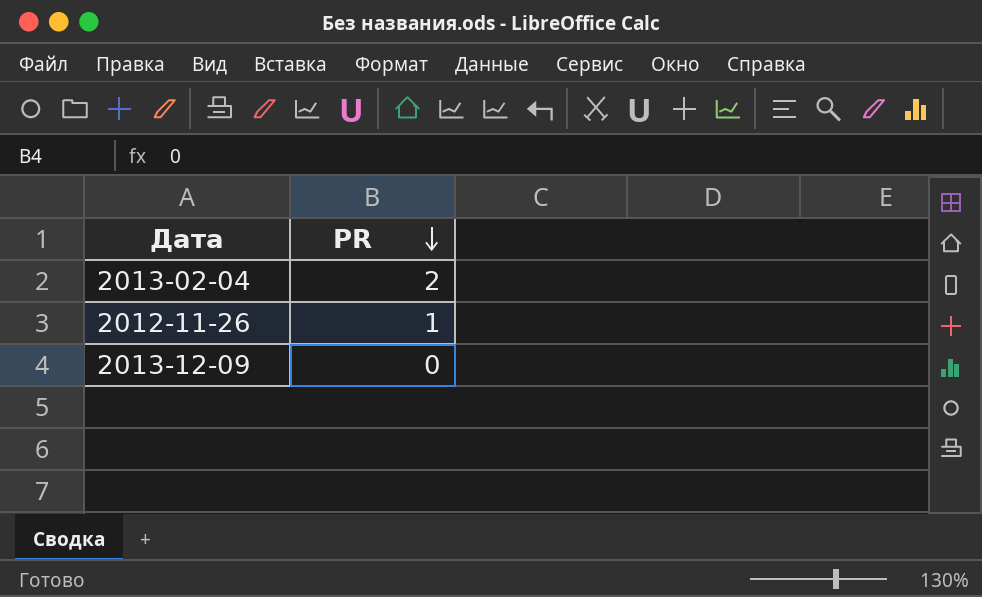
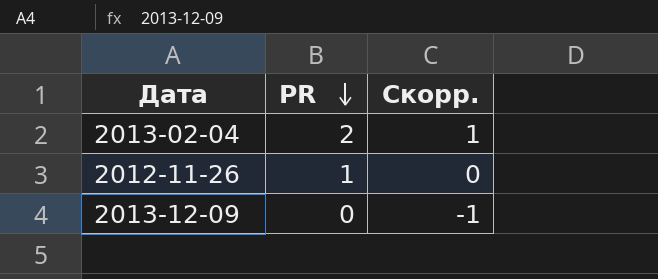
column Скорр. | formula: none -> [PR] - 1

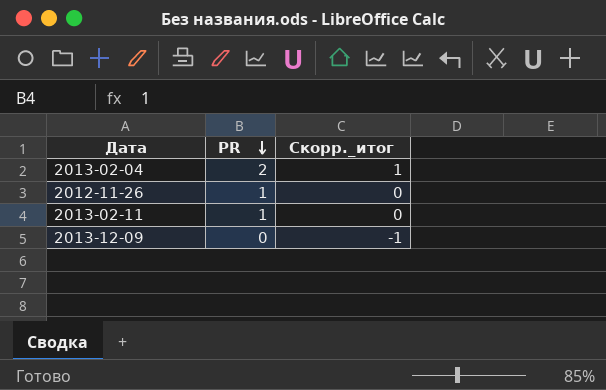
column name: Скорр. -> Скорр._итог
row 2013-02-11: none -> 1 | 0

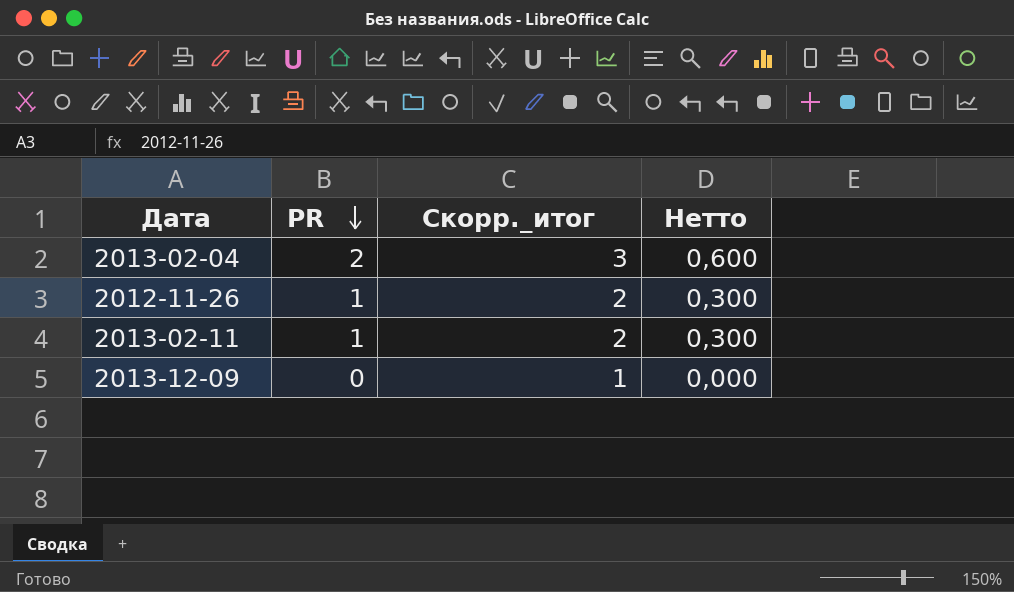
column Скорр._итог | formula: [PR] - 1 -> [PR] + 1
column Нетто | formula: none -> [PR] * 0,3

